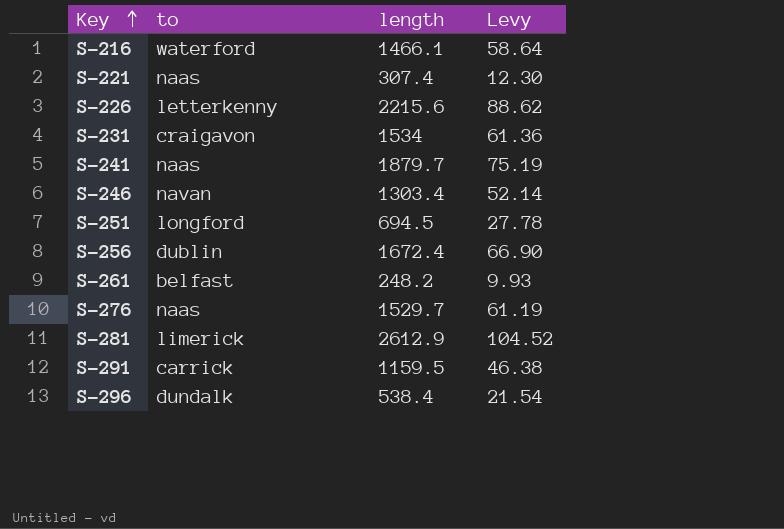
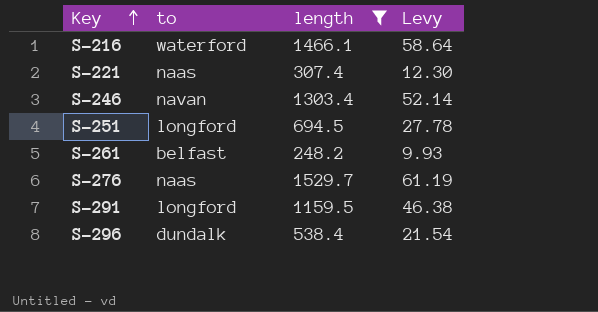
filter: none -> length <= 1529.7
S-291 | to: carrick -> longford

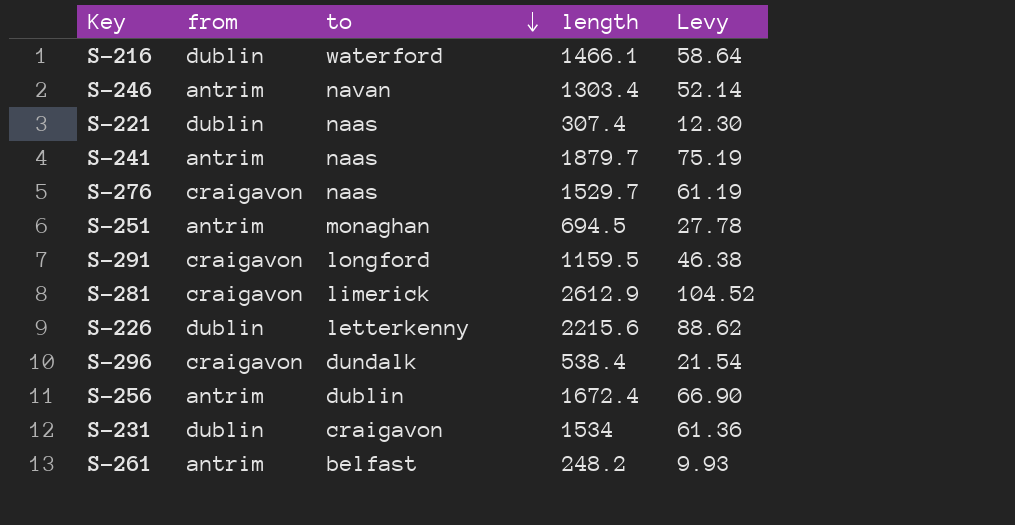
filter: length <= 1529.7 -> none
row order: Key ascending -> to descending
column from | position: none -> 2
S-251 | to: longford -> monaghan

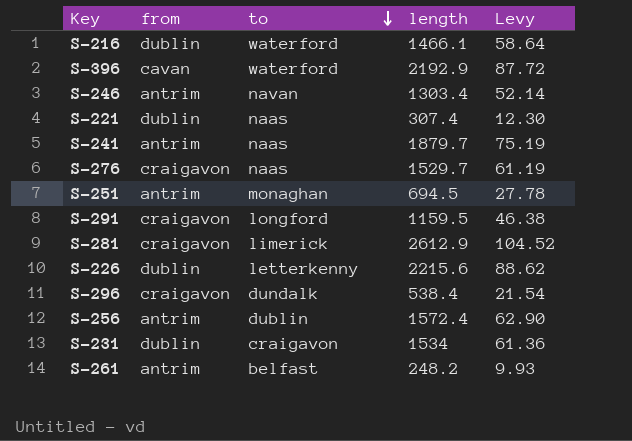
row S-396: none -> cavan | waterford | 2192.9 | 87.72
S-256 | length: 1672.4 -> 1572.4
S-256 | Levy: 66.90 -> 62.90

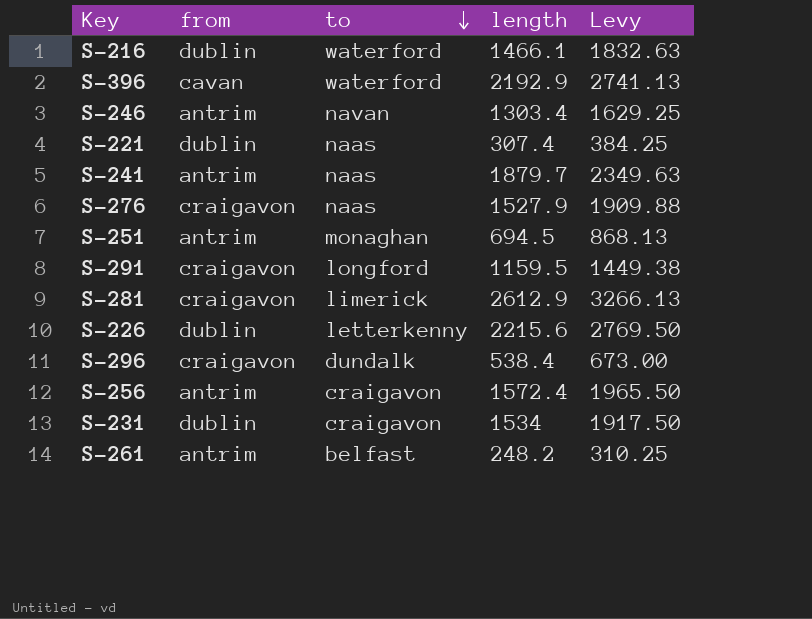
column Levy | formula: [length] * 0.04 -> [length] * 1.25
S-276 | length: 1529.7 -> 1527.9
S-256 | to: dublin -> craigavon

